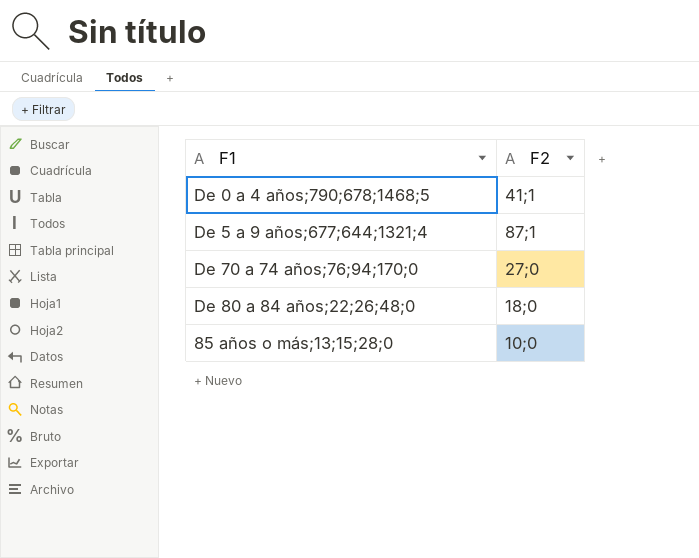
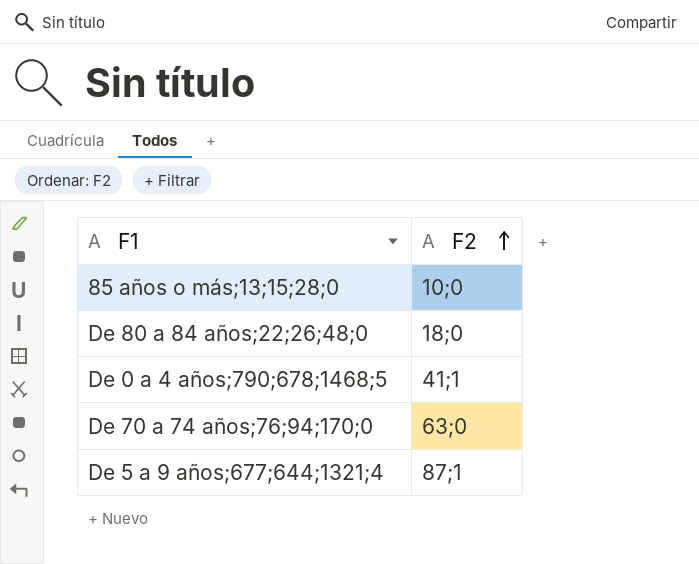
row order: none -> F2 ascending
De 70 a 74 años;76;94;170;0 | F2: 27;0 -> 63;0

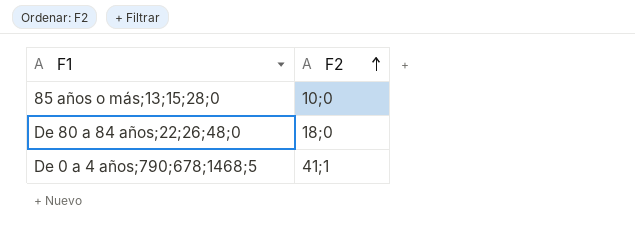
row De 70 a 74 años;76;94;170;0: 63;0 -> none
row De 5 a 9 años;677;644;1321;4: 87;1 -> none

